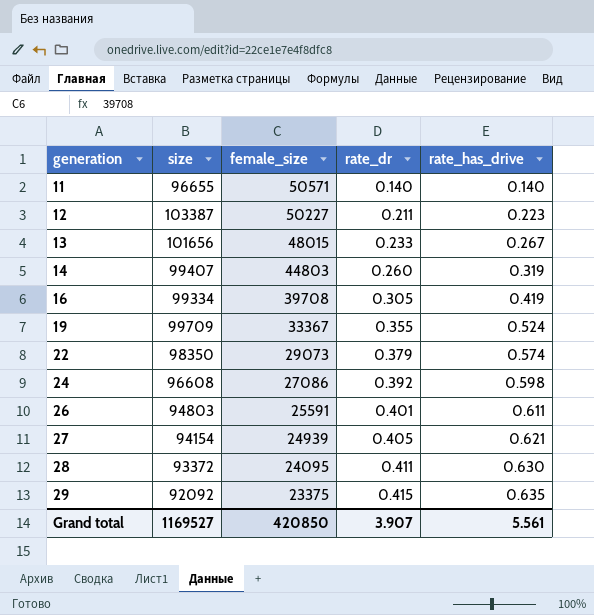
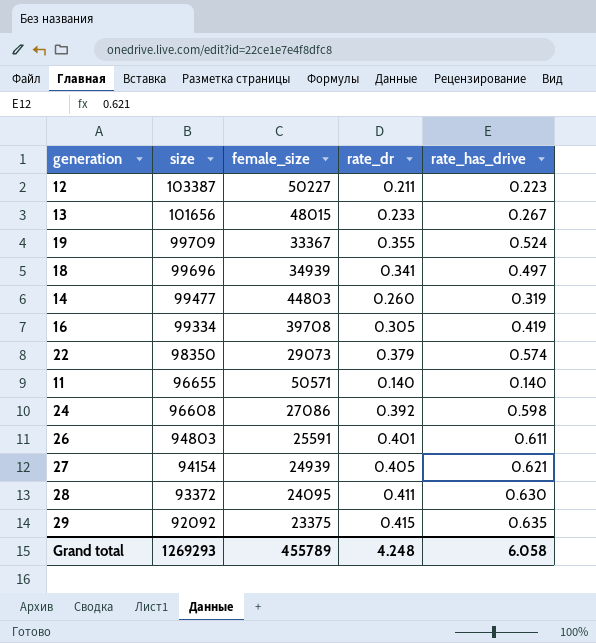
row order: generation ascending -> size descending
row 18: none -> 99696 | 34939 | 0.341 | 0.497
14 | size: 99407 -> 99477
Grand total | size: 1169527 -> 1269293
Grand total | female_size: 420850 -> 455789
Grand total | rate_dr: 3.907 -> 4.248
Grand total | rate_has_drive: 5.561 -> 6.058

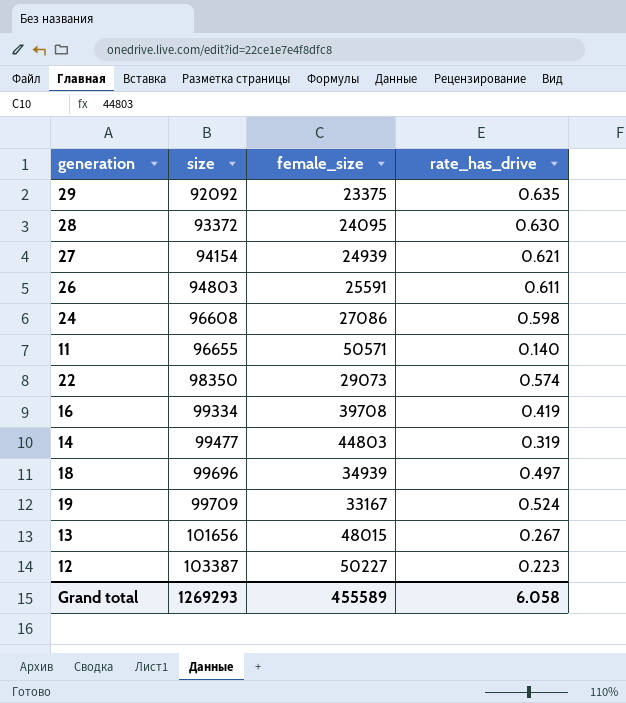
row order: size descending -> size ascending
column rate_dr | position: 4 -> none
19 | female_size: 33367 -> 33167
Grand total | female_size: 455789 -> 455589

